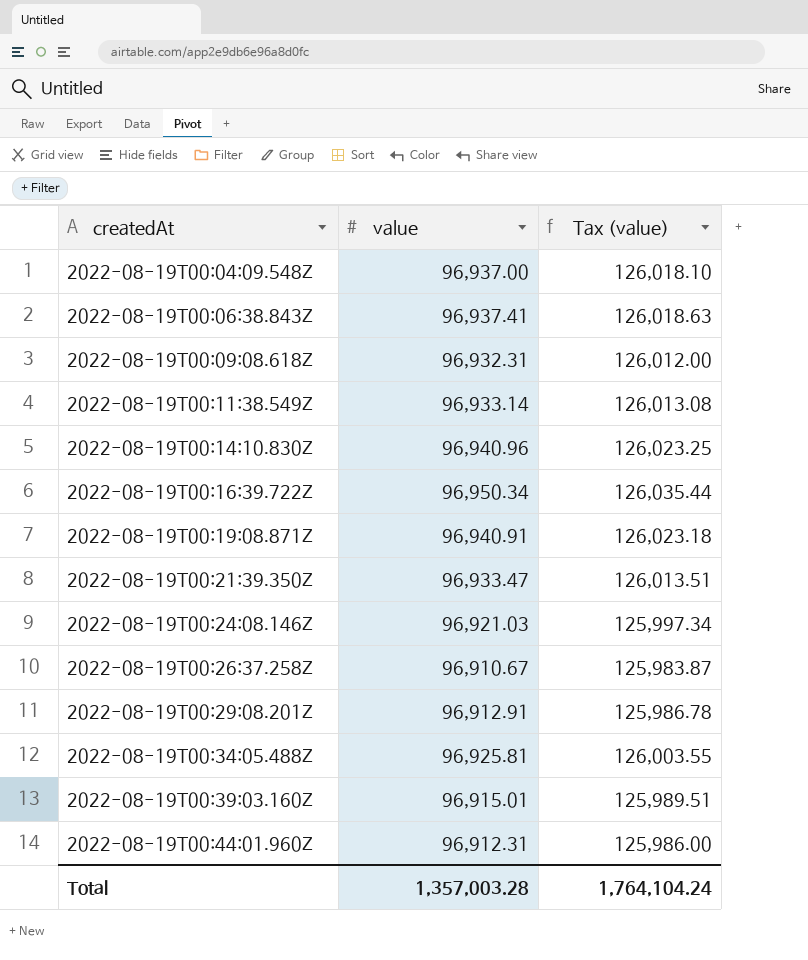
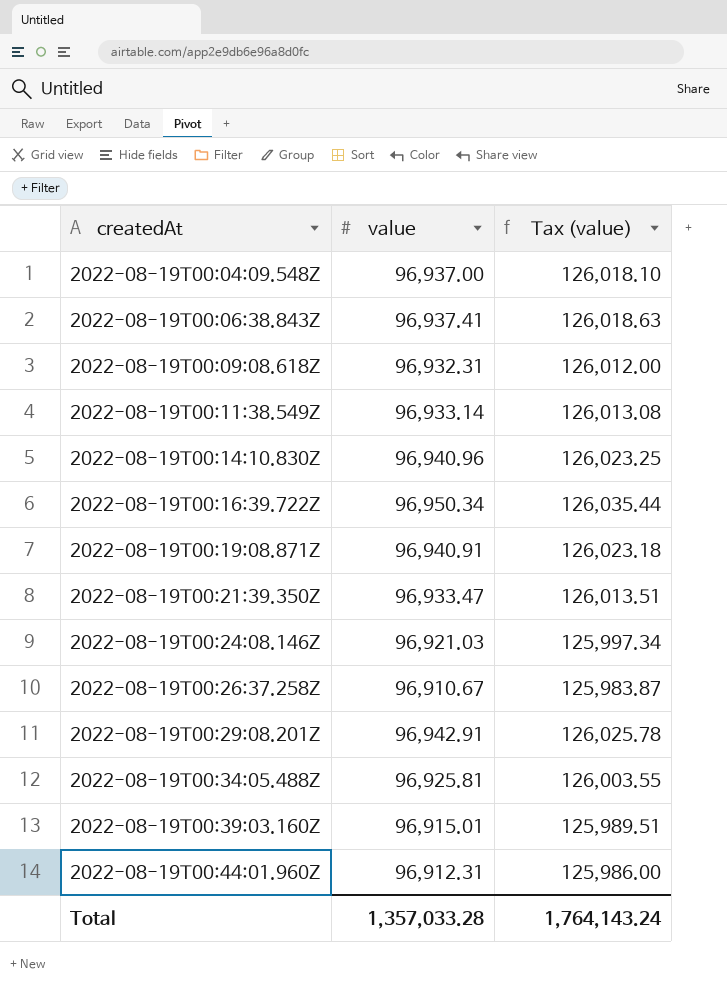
2022-08-19T00:29:08.201Z | value: 96,912.91 -> 96,942.91
2022-08-19T00:29:08.201Z | Tax (value): 125,986.78 -> 126,025.78
Total | value: 1,357,003.28 -> 1,357,033.28
Total | Tax (value): 1,764,104.24 -> 1,764,143.24

